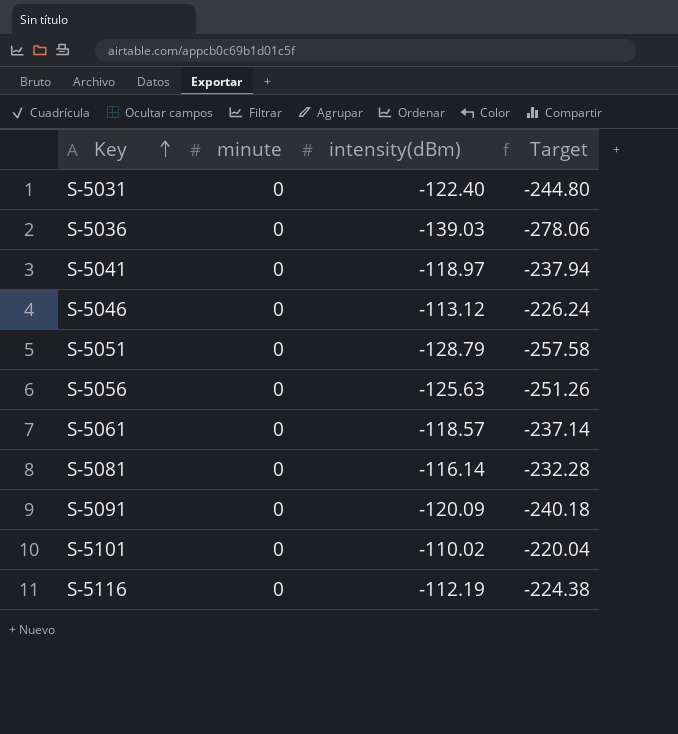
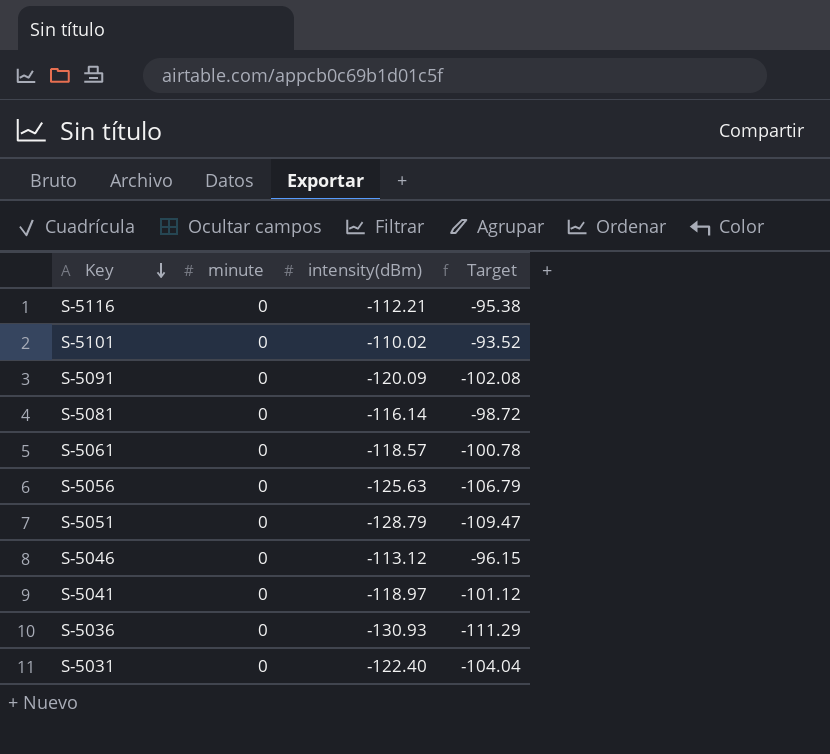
row order: Key ascending -> Key descending
column Target | formula: [intensity(dBm)] * 2 -> [intensity(dBm)] * 0.85
S-5116 | intensity(dBm): -112.19 -> -112.21
S-5036 | intensity(dBm): -139.03 -> -130.93

